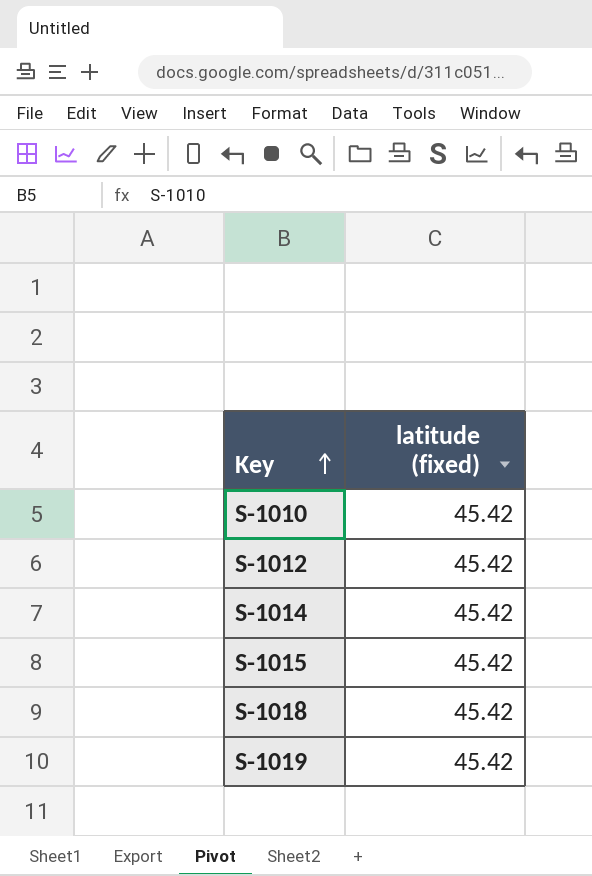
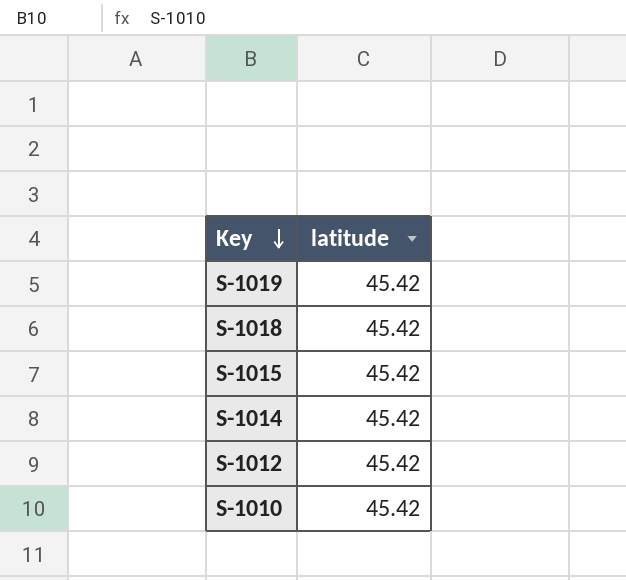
row order: Key ascending -> Key descending
column name: latitude (fixed) -> latitude

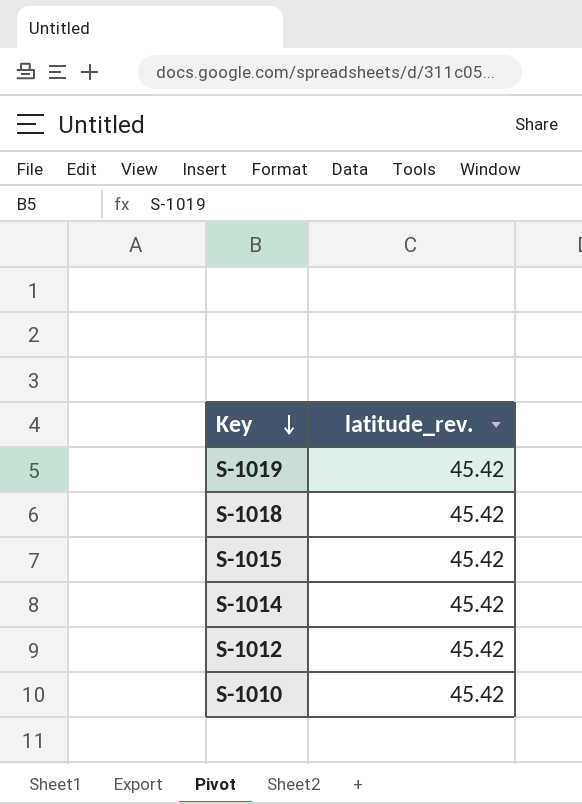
column name: latitude -> latitude_rev.

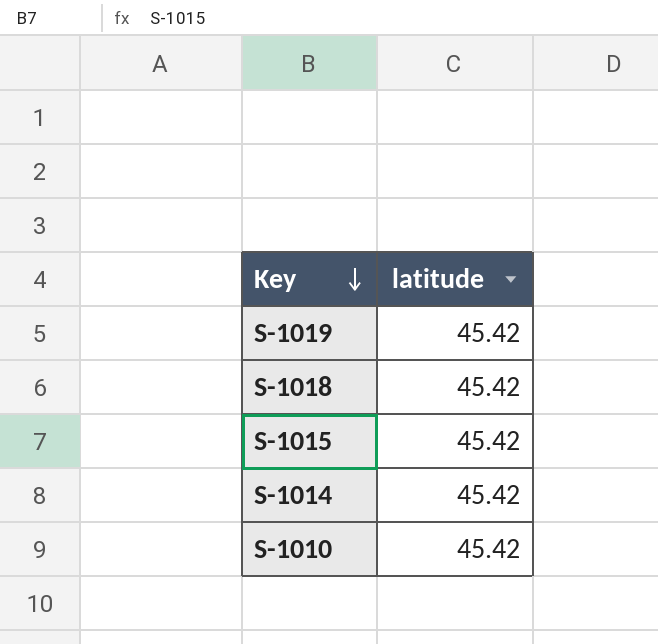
column name: latitude_rev. -> latitude
row S-1012: 45.42 -> none

